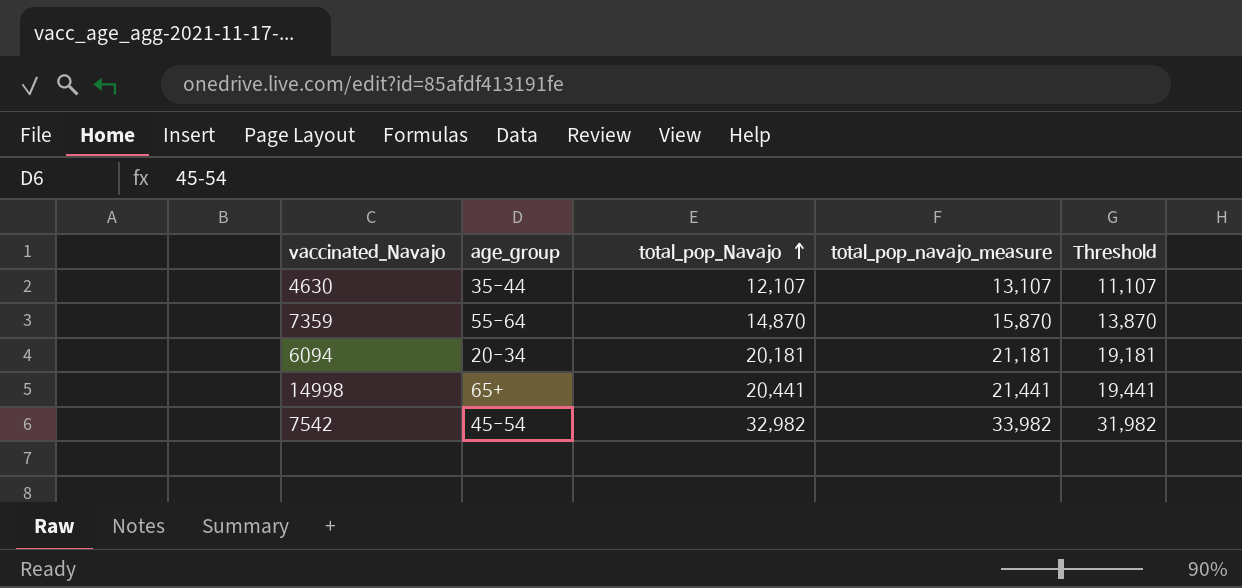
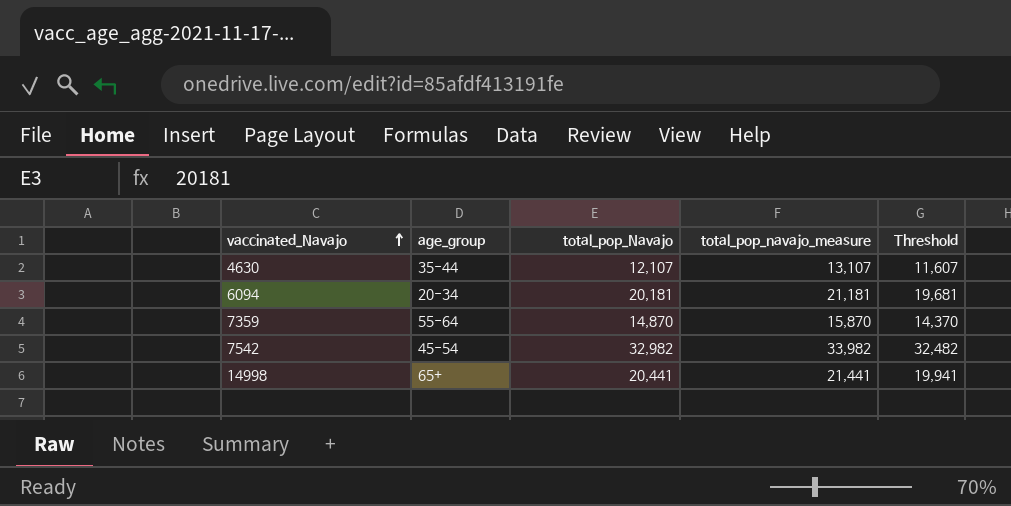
row order: total_pop_Navajo ascending -> vaccinated_Navajo ascending
column Threshold | formula: [total_pop_Navajo] - 1000 -> [total_pop_Navajo] - 500

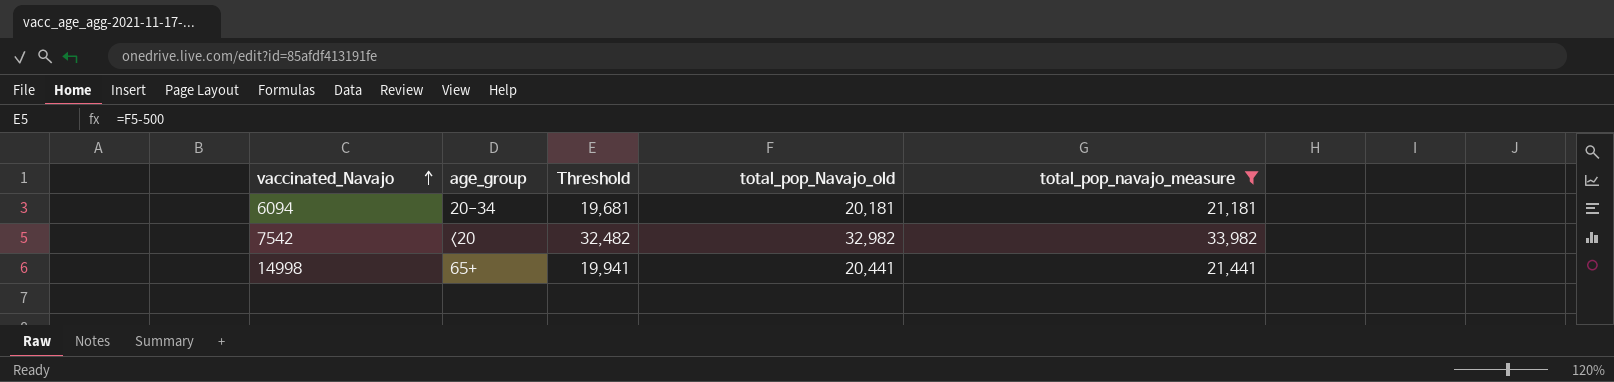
filter: none -> total_pop_navajo_measure >= 21,181
column Threshold | position: 5 -> 3
column name: total_pop_Navajo -> total_pop_Navajo_old
7542 | age_group: 45-54 -> <20

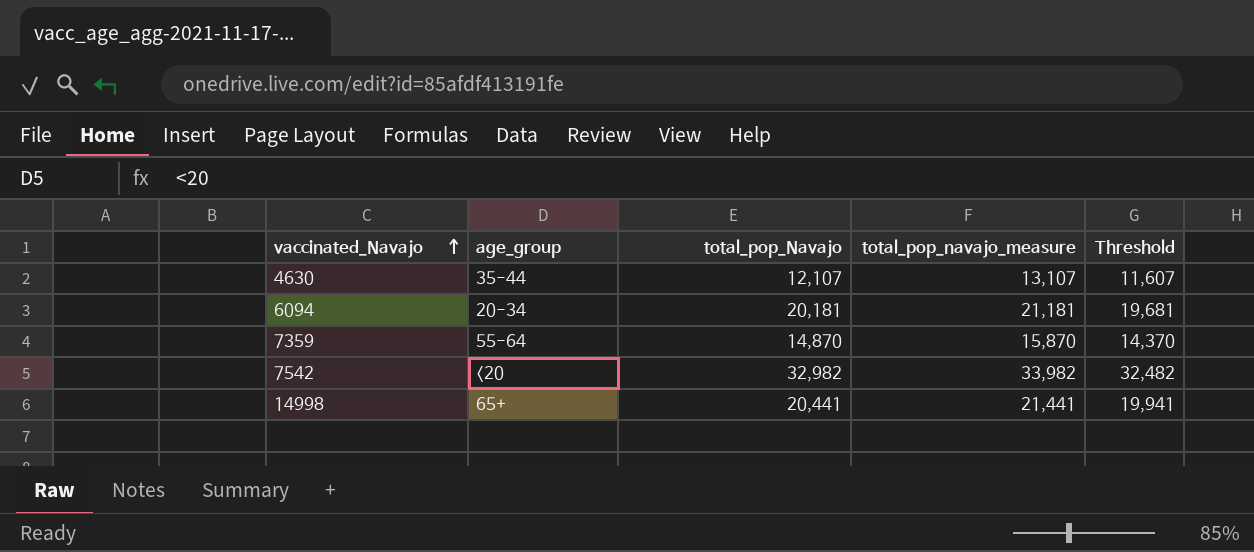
filter: total_pop_navajo_measure >= 21,181 -> none
column name: total_pop_Navajo_old -> total_pop_Navajo
column Threshold | position: 3 -> 5

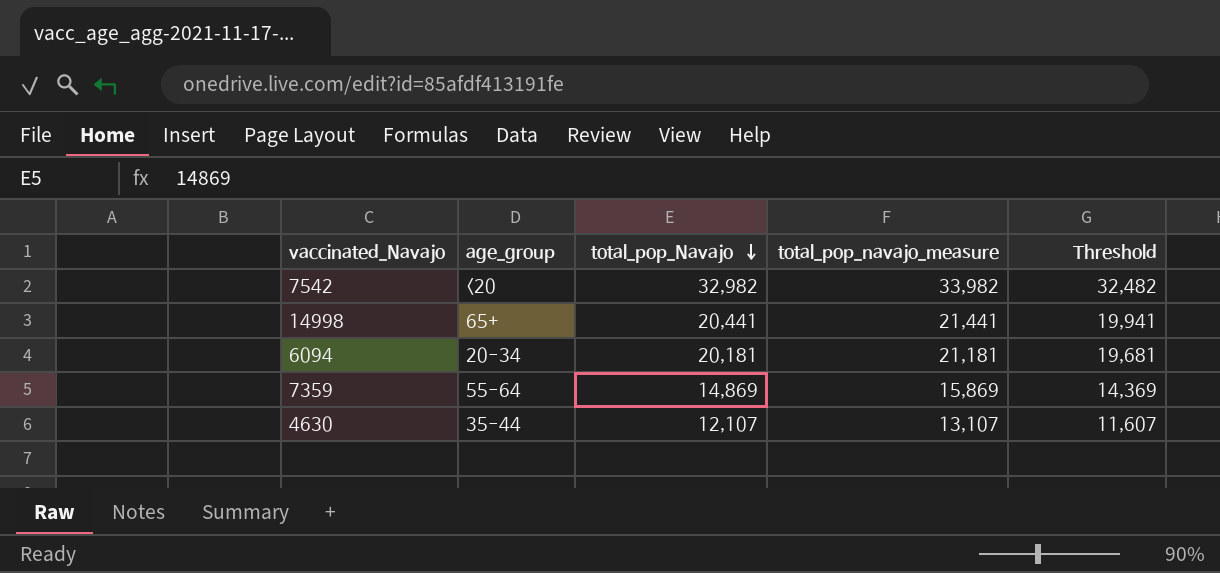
row order: vaccinated_Navajo ascending -> total_pop_Navajo descending
7359 | total_pop_Navajo: 14,870 -> 14,869
7359 | total_pop_navajo_measure: 15,870 -> 15,869
7359 | Threshold: 14,370 -> 14,369

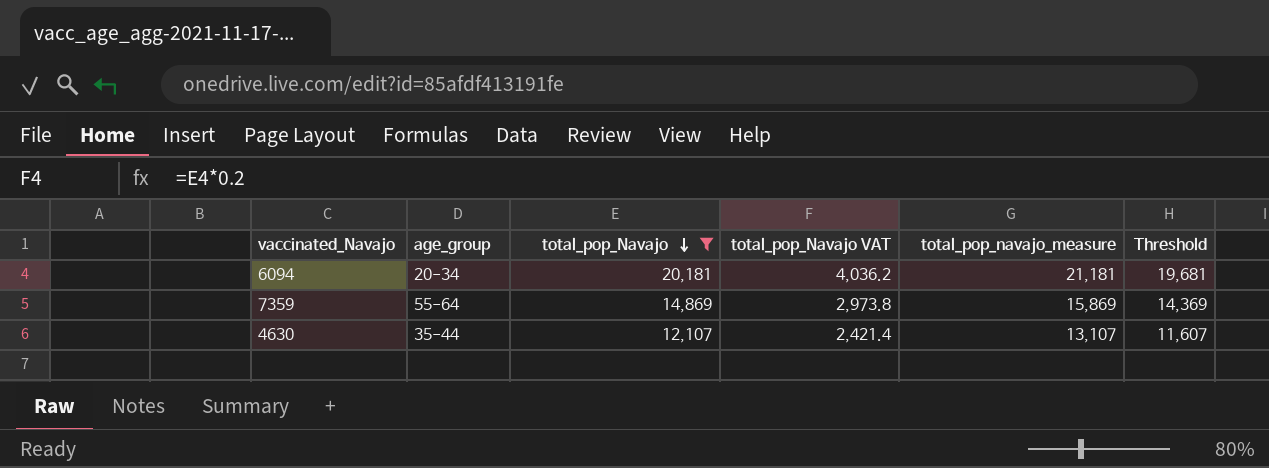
filter: none -> total_pop_Navajo <= 20,181
column total_pop_Navajo VAT | formula: none -> [total_pop_Navajo] * 0.2

